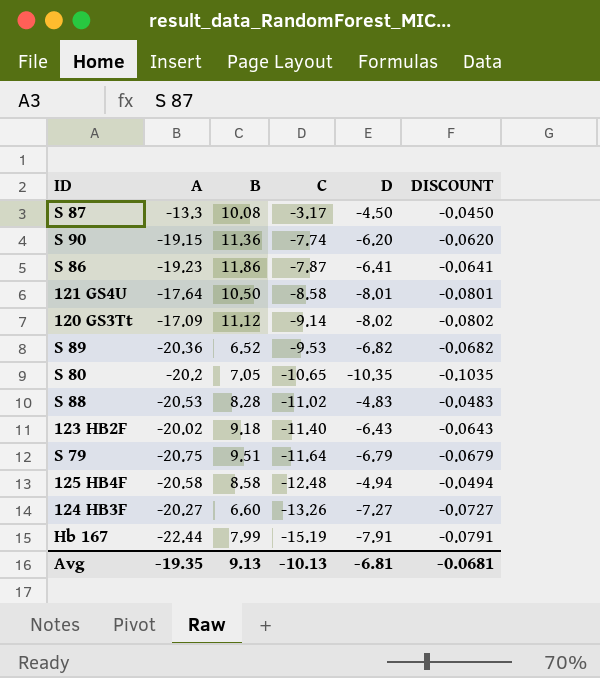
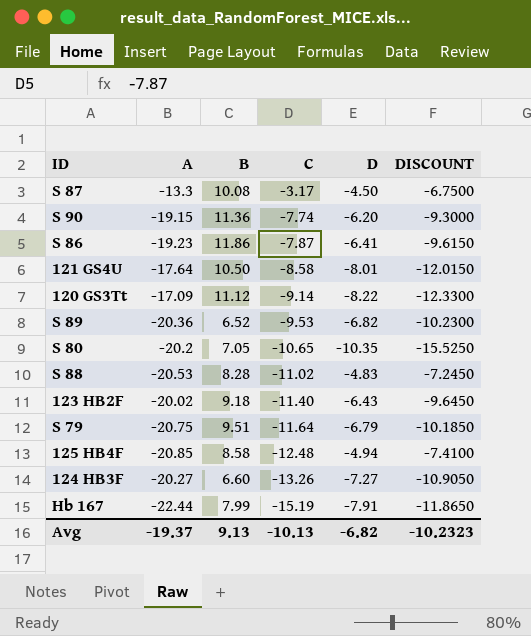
column DISCOUNT | formula: [D] * 0.01 -> [D] * 1.5
120 GS3Tt | D: -8.02 -> -8.22
125 HB4F | A: -20.58 -> -20.85
Avg | A: -19.35 -> -19.37
Avg | D: -6.81 -> -6.82
Avg | DISCOUNT: -0.0681 -> -10.2323

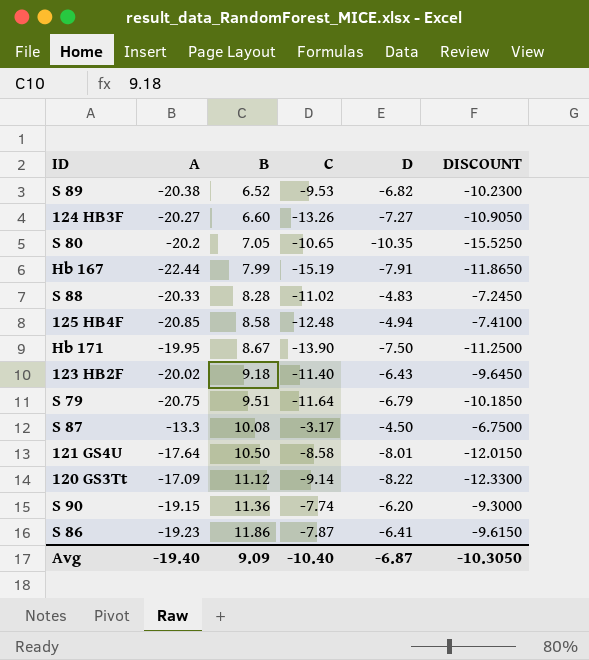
row order: C descending -> B ascending
S 89 | A: -20.36 -> -20.38
S 88 | A: -20.53 -> -20.33
row Hb 171: none -> -19.95 | 8.67 | -13.90 | -7.50 | -11.2500
Avg | A: -19.37 -> -19.40
Avg | B: 9.13 -> 9.09
Avg | C: -10.13 -> -10.40
Avg | D: -6.82 -> -6.87
Avg | DISCOUNT: -10.2323 -> -10.3050

